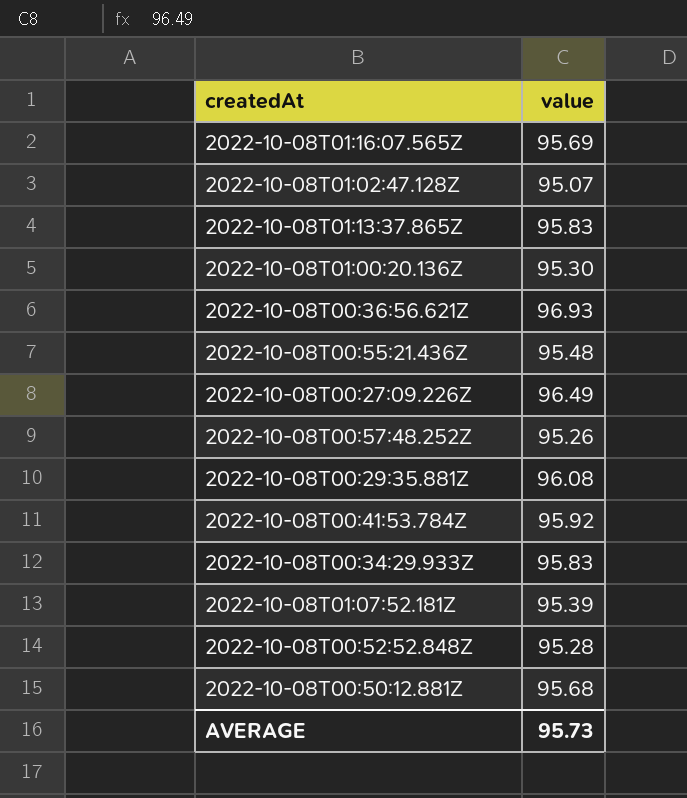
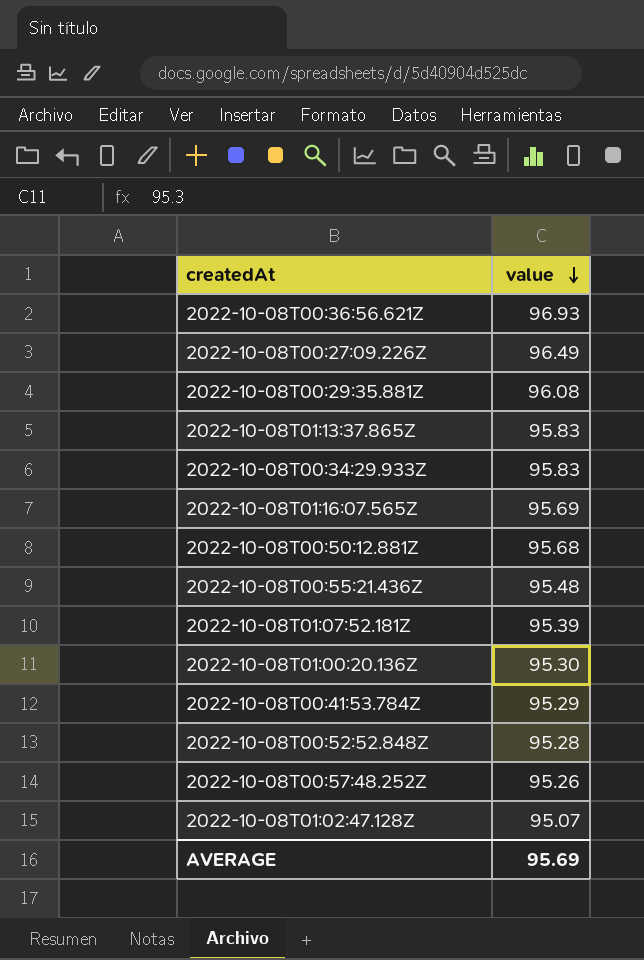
row order: none -> value descending
2022-10-08T00:41:53.784Z | value: 95.92 -> 95.29
AVERAGE | value: 95.73 -> 95.69

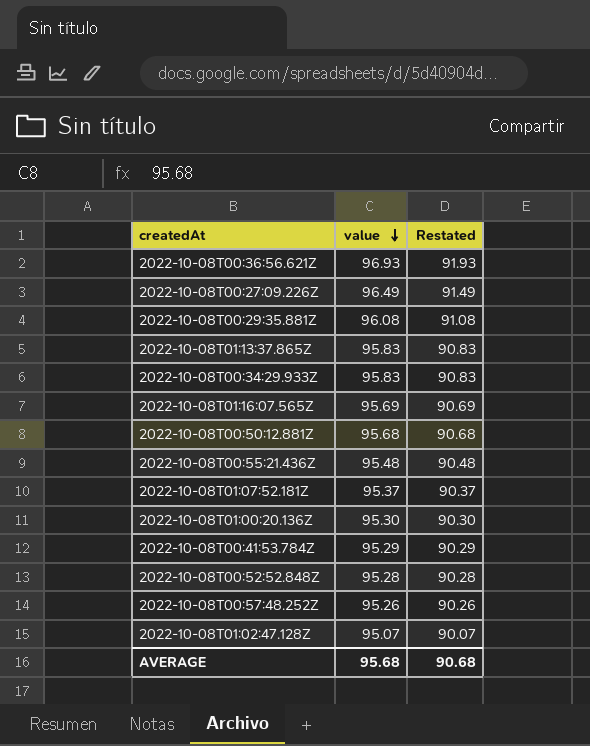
column Restated | formula: none -> [value] - 5
2022-10-08T01:07:52.181Z | value: 95.39 -> 95.37
AVERAGE | value: 95.69 -> 95.68

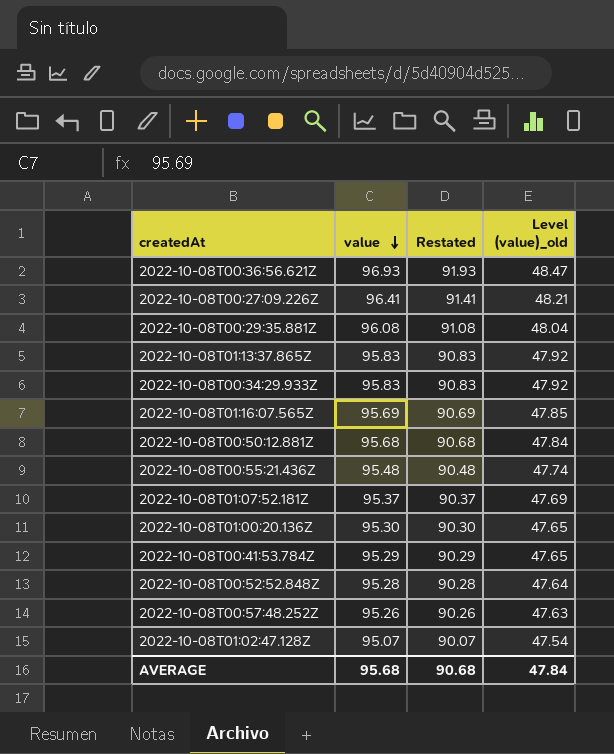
column Level (value)_old | formula: none -> [value] * 0.5
2022-10-08T00:27:09.226Z | value: 96.49 -> 96.41
2022-10-08T00:27:09.226Z | Restated: 91.49 -> 91.41

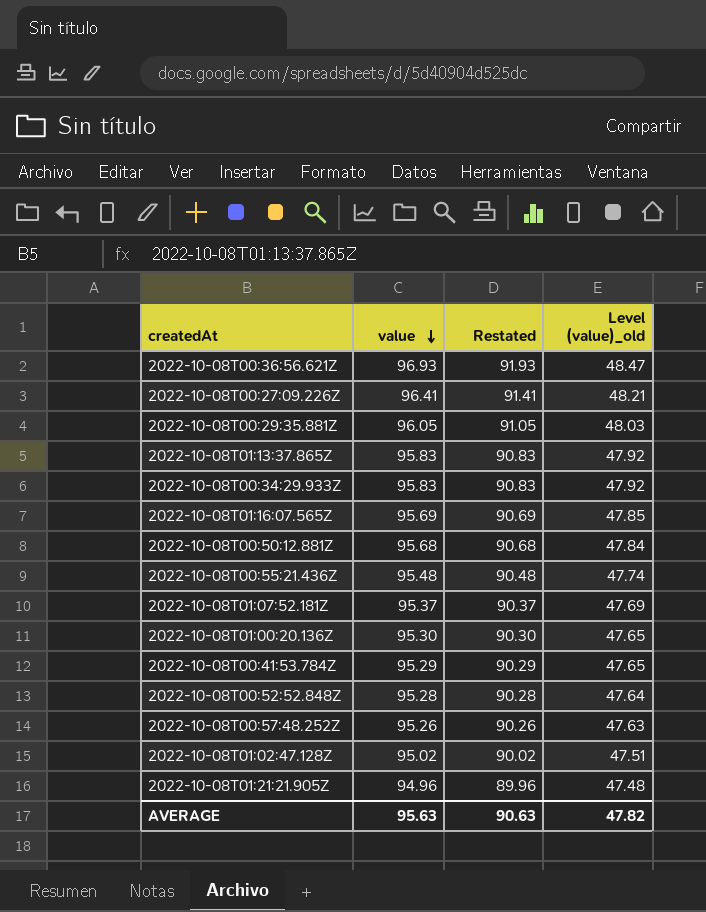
2022-10-08T00:29:35.881Z | value: 96.08 -> 96.05
2022-10-08T00:29:35.881Z | Restated: 91.08 -> 91.05
2022-10-08T00:29:35.881Z | Level (value)_old: 48.04 -> 48.03
2022-10-08T01:02:47.128Z | value: 95.07 -> 95.02
2022-10-08T01:02:47.128Z | Restated: 90.07 -> 90.02
2022-10-08T01:02:47.128Z | Level (value)_old: 47.54 -> 47.51
row 2022-10-08T01:21:21.905Z: none -> 94.96 | 89.96 | 47.48
AVERAGE | value: 95.68 -> 95.63
AVERAGE | Restated: 90.68 -> 90.63
AVERAGE | Level (value)_old: 47.84 -> 47.82

